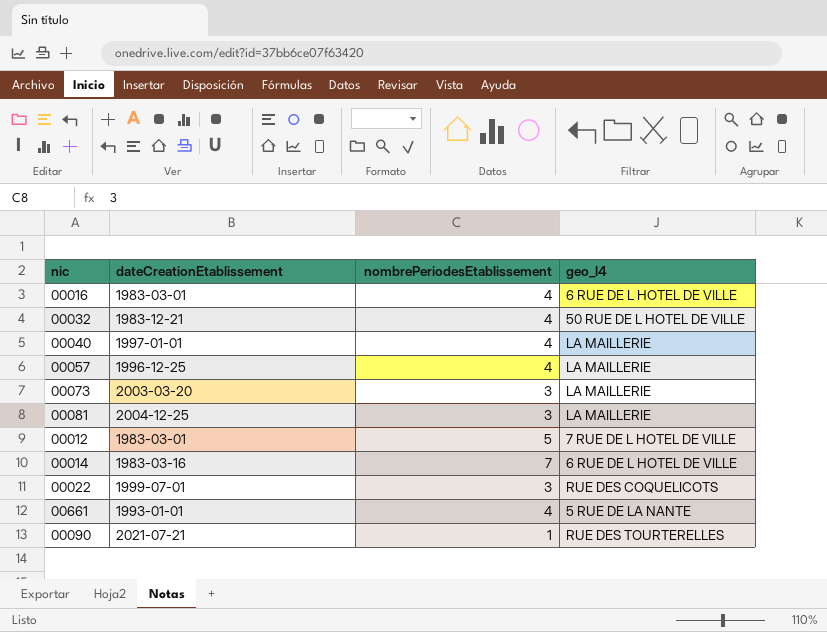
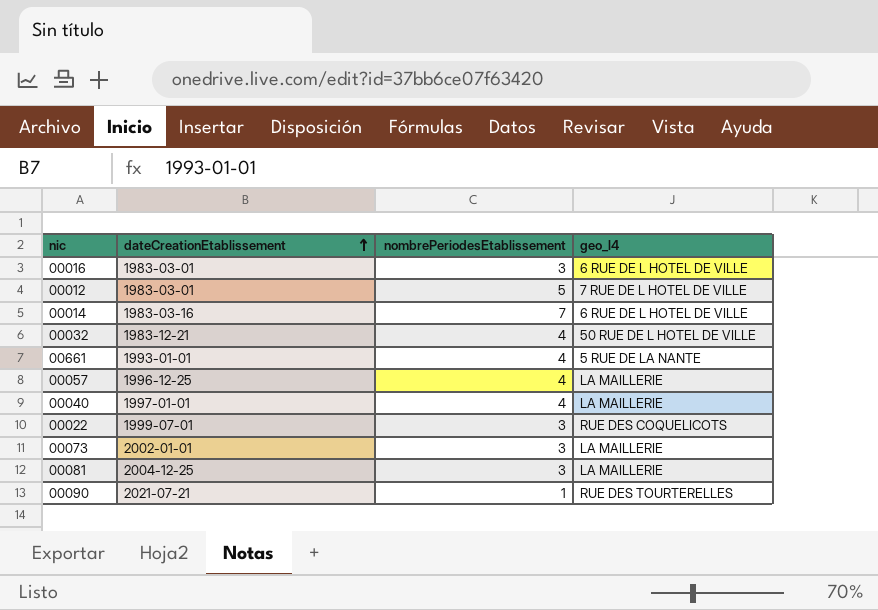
row order: none -> dateCreationEtablissement ascending
00016 | nombrePeriodesEtablissement: 4 -> 3
00073 | dateCreationEtablissement: 2003-03-20 -> 2002-01-01

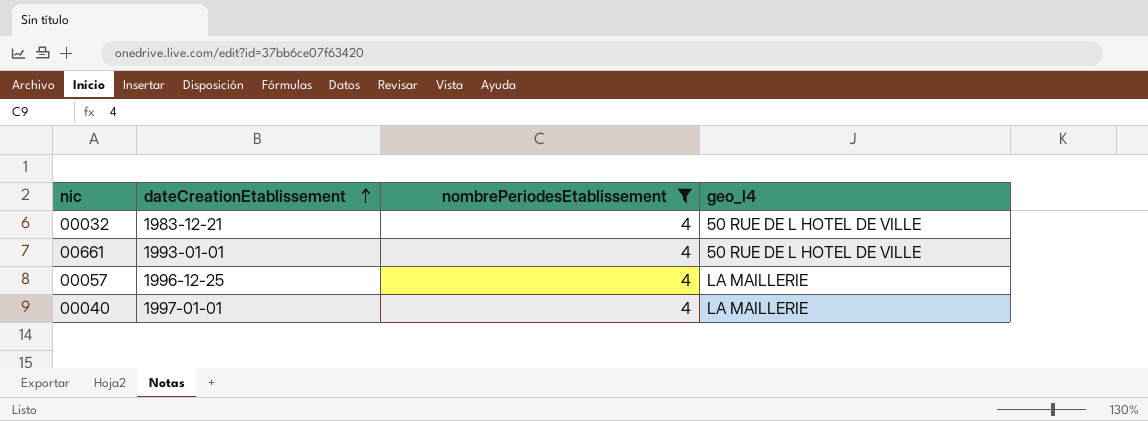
filter: none -> nombrePeriodesEtablissement = 4
00661 | geo_l4: 5 RUE DE LA NANTE -> 50 RUE DE L HOTEL DE VILLE

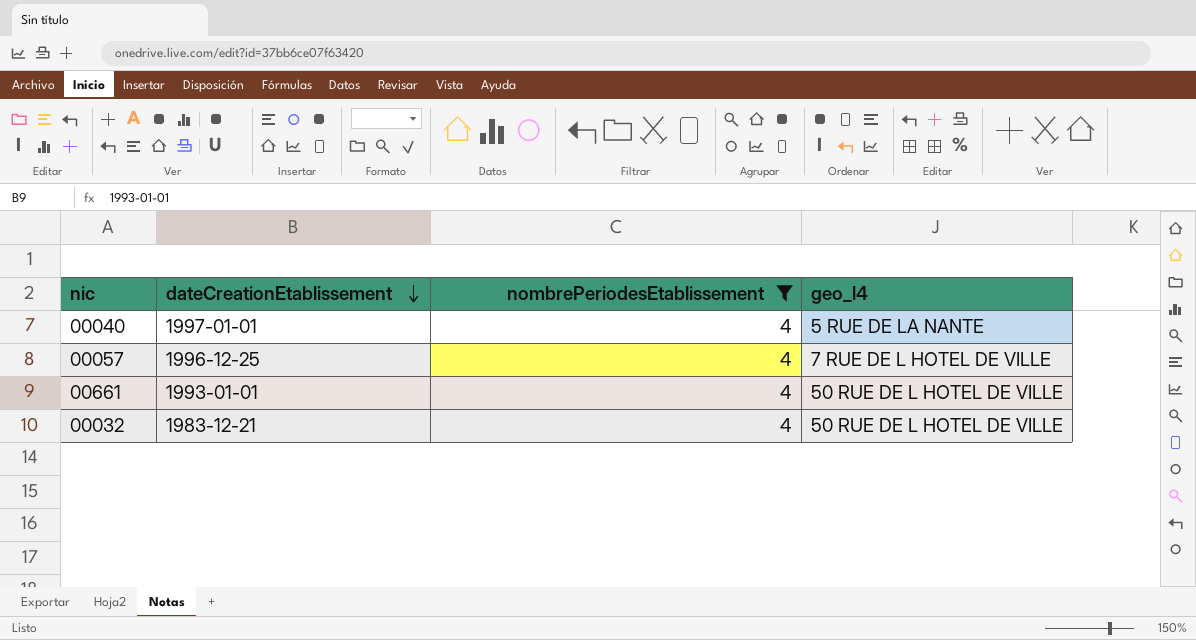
row order: dateCreationEtablissement ascending -> dateCreationEtablissement descending
00040 | geo_l4: LA MAILLERIE -> 5 RUE DE LA NANTE
00057 | geo_l4: LA MAILLERIE -> 7 RUE DE L HOTEL DE VILLE

